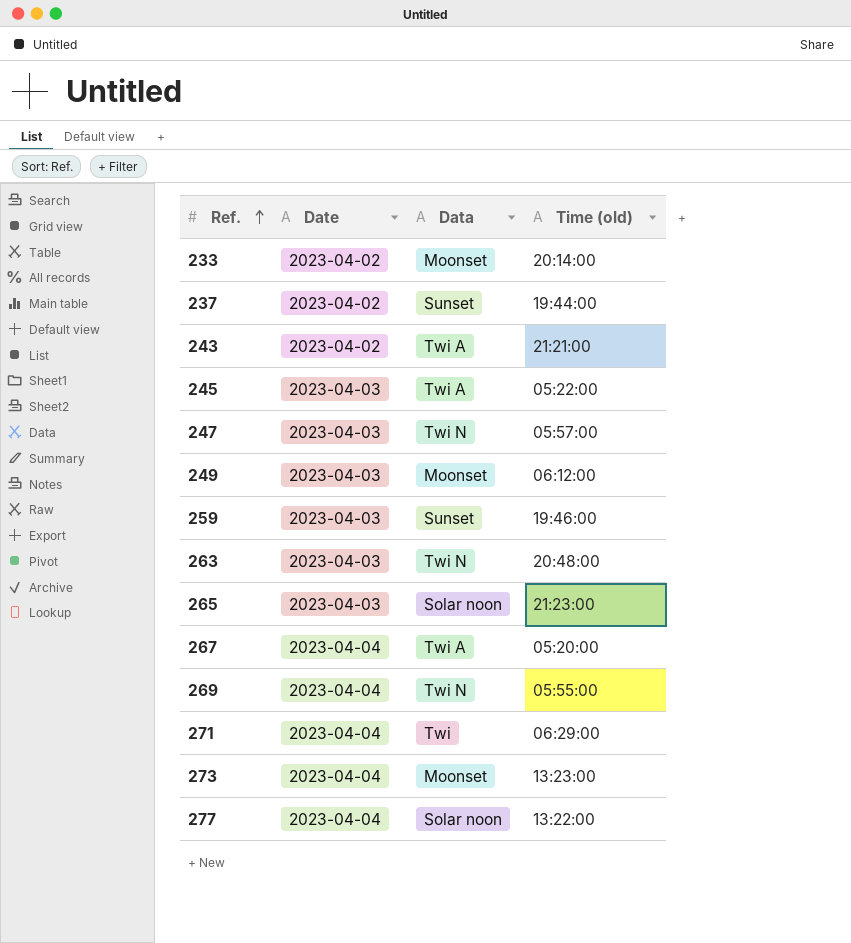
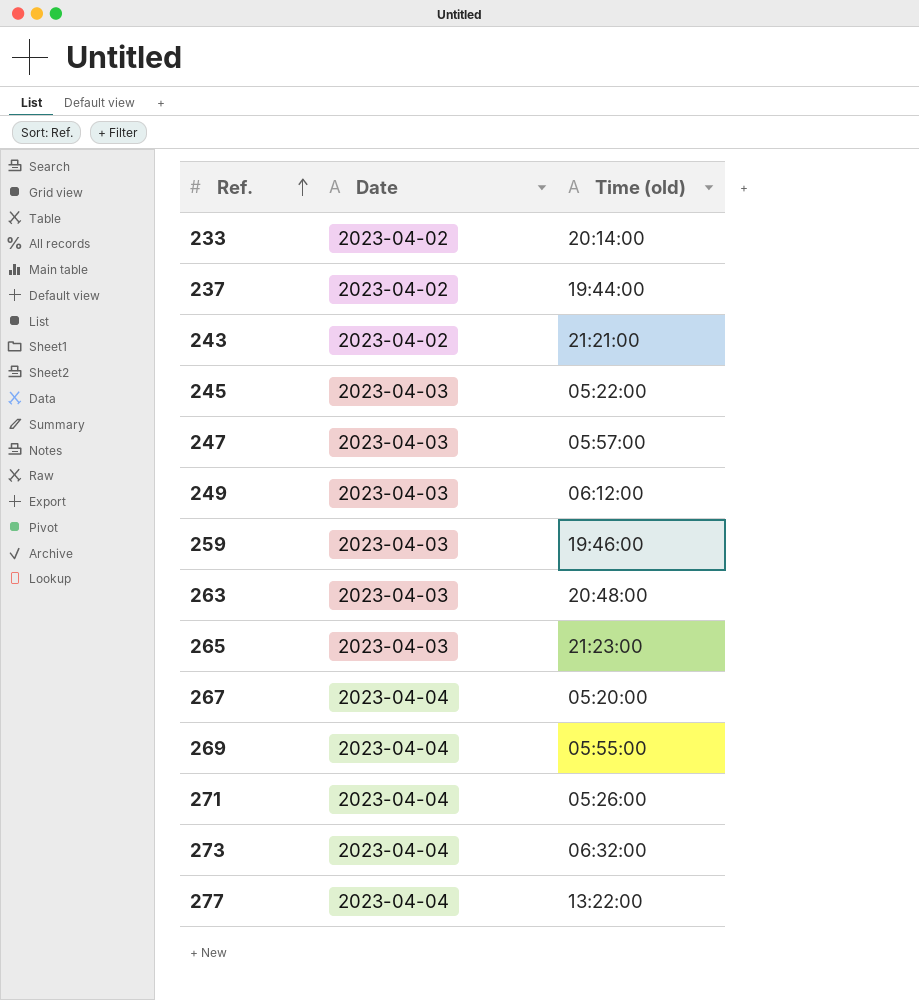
column Data | position: 3 -> none
271 | Time (old): 06:29:00 -> 05:26:00
273 | Time (old): 13:23:00 -> 06:32:00

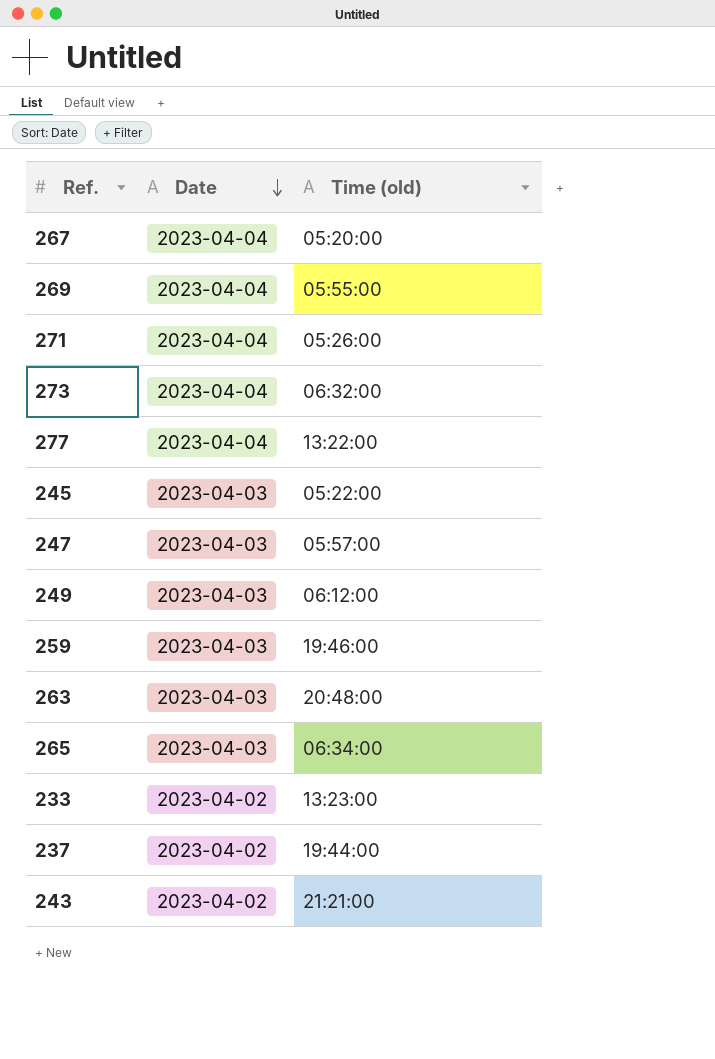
row order: Ref. ascending -> Date descending
265 | Time (old): 21:23:00 -> 06:34:00
233 | Time (old): 20:14:00 -> 13:23:00

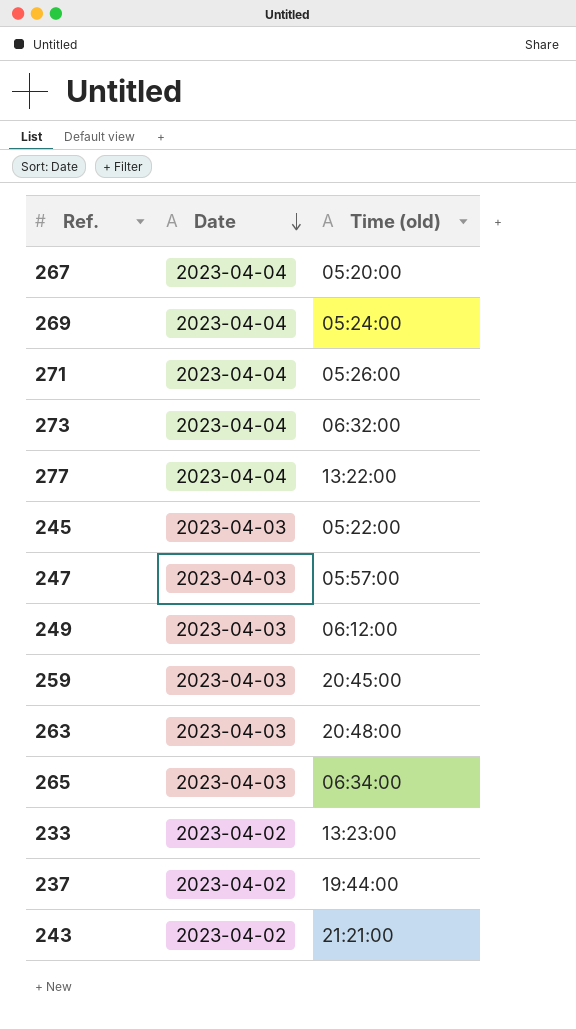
269 | Time (old): 05:55:00 -> 05:24:00
259 | Time (old): 19:46:00 -> 20:45:00

